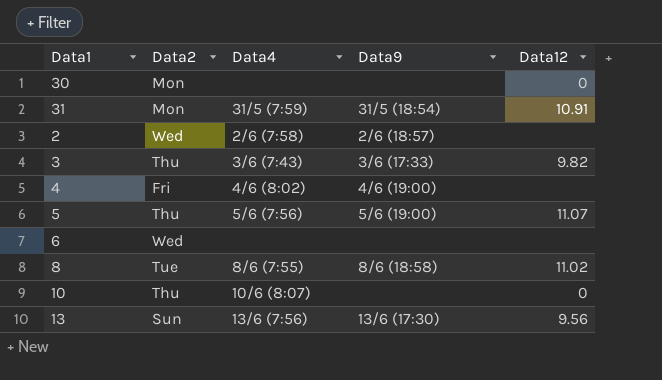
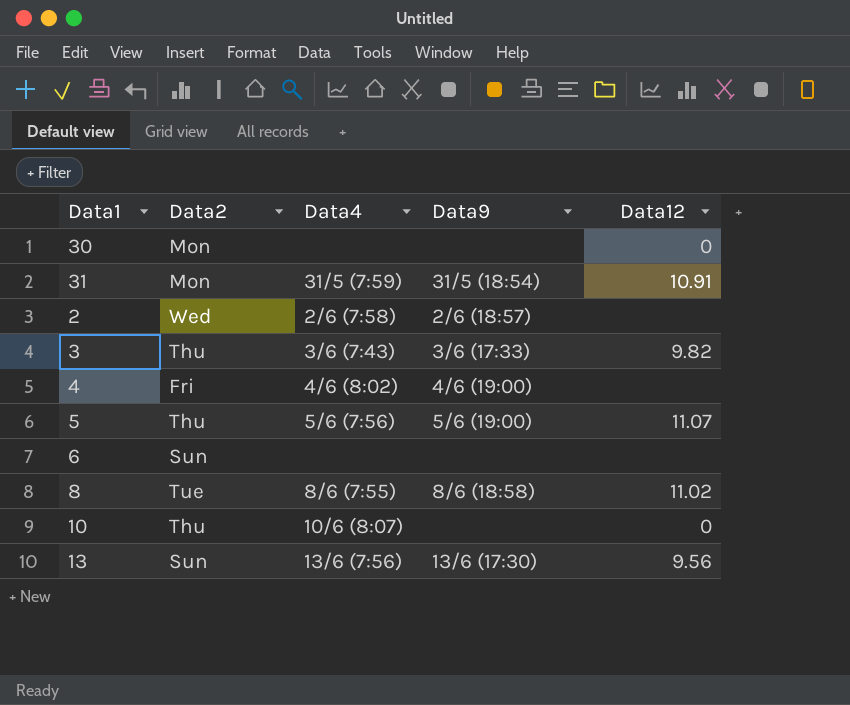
6 | Data2: Wed -> Sun

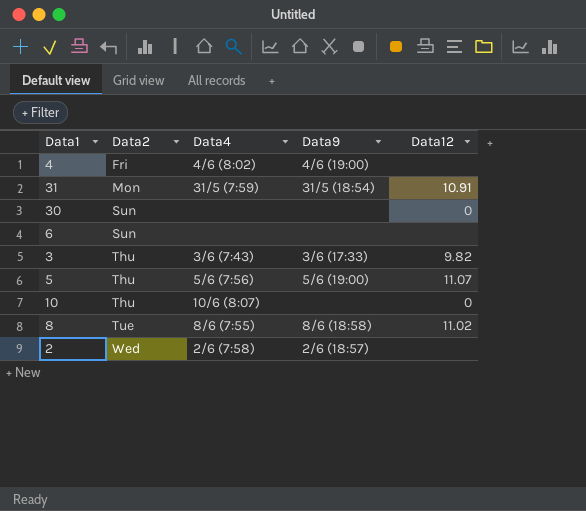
row order: none -> Data2 ascending
row 13: Sun | 13/6 (7:56) | 13/6 (17:30) | 9.56 -> none
30 | Data2: Mon -> Sun

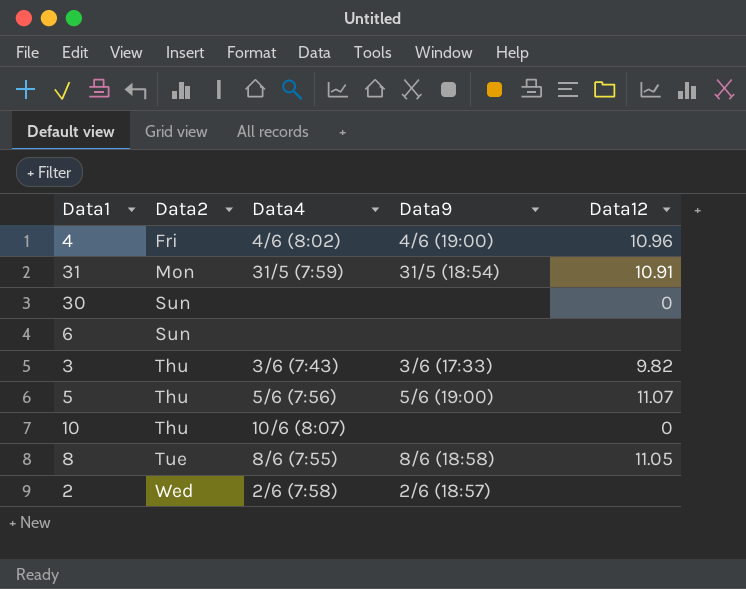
4 | Data12: none -> 10.96
8 | Data12: 11.02 -> 11.05

